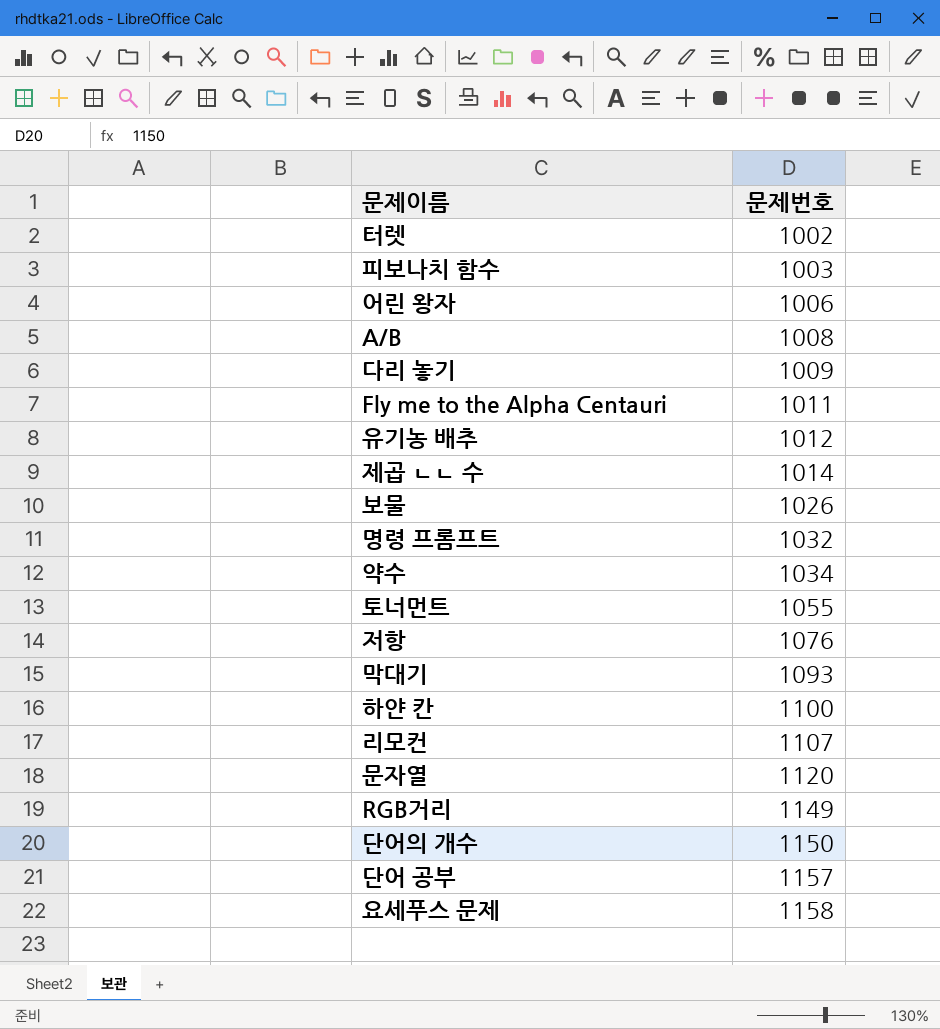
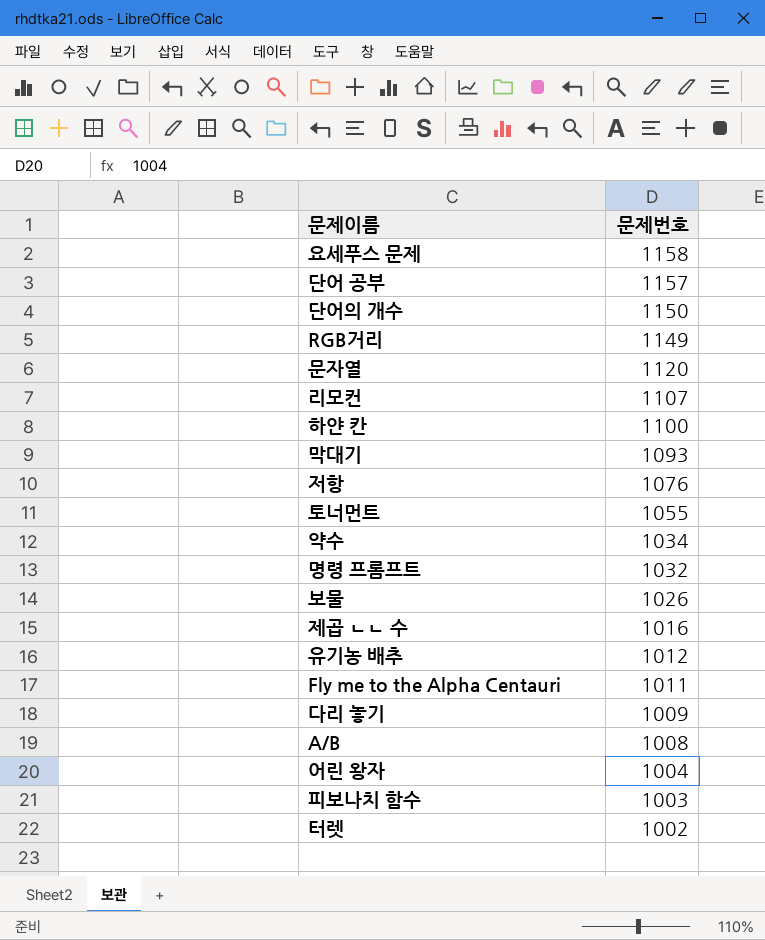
row order: 문제번호 ascending -> 문제번호 descending
제곱 ㄴㄴ 수 | 문제번호: 1014 -> 1016
어린 왕자 | 문제번호: 1006 -> 1004

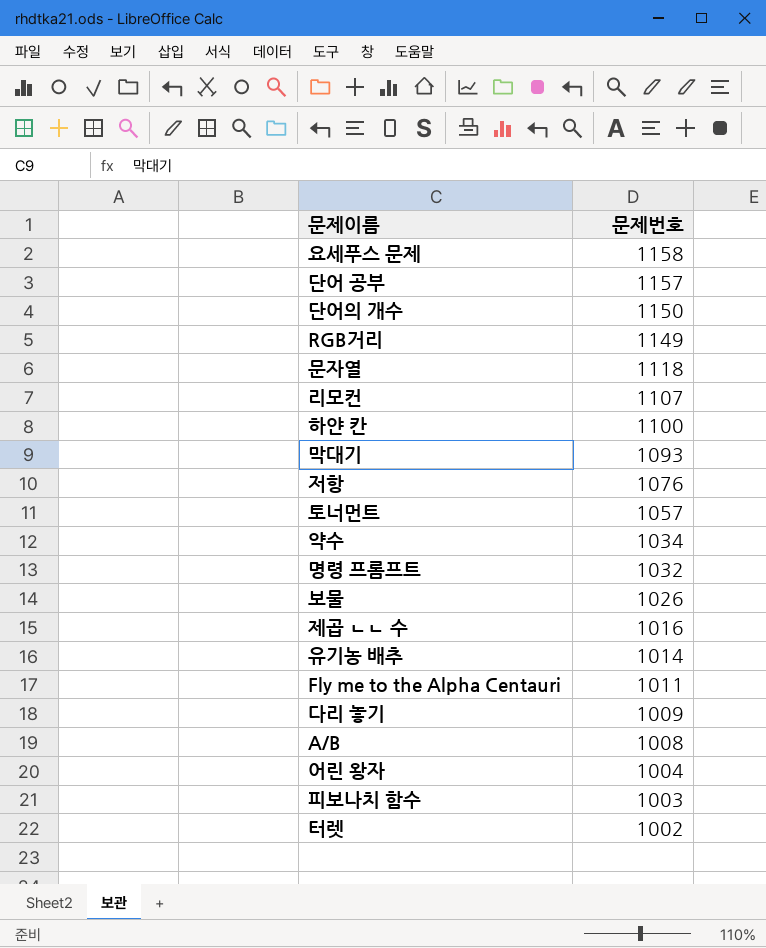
문자열 | 문제번호: 1120 -> 1118
토너먼트 | 문제번호: 1055 -> 1057
유기농 배추 | 문제번호: 1012 -> 1014

